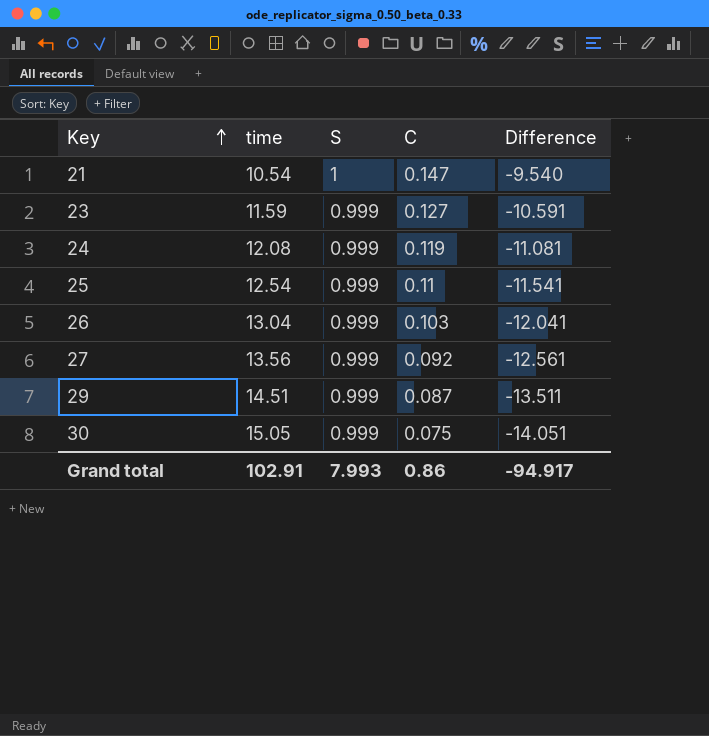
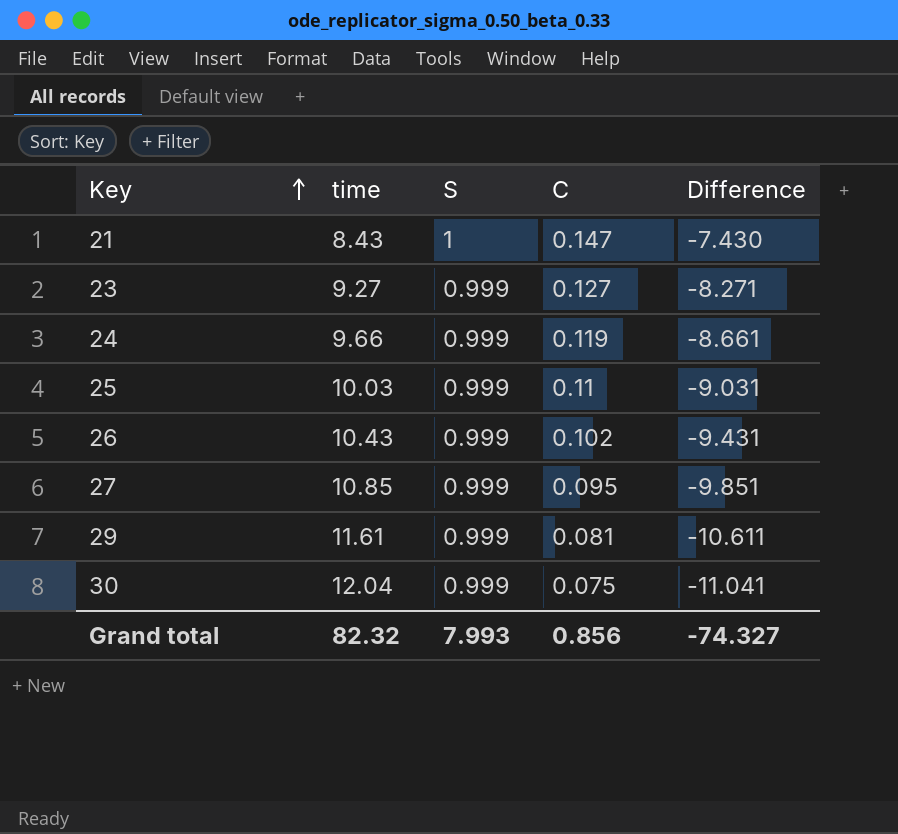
21 | time: 10.54 -> 8.43
21 | Difference: -9.540 -> -7.430
23 | time: 11.59 -> 9.27
23 | Difference: -10.591 -> -8.271
24 | time: 12.08 -> 9.66
24 | Difference: -11.081 -> -8.661
25 | time: 12.54 -> 10.03
25 | Difference: -11.541 -> -9.031
26 | time: 13.04 -> 10.43
26 | C: 0.103 -> 0.102
26 | Difference: -12.041 -> -9.431
27 | time: 13.56 -> 10.85
27 | C: 0.092 -> 0.095
27 | Difference: -12.561 -> -9.851
29 | time: 14.51 -> 11.61
29 | C: 0.087 -> 0.081
29 | Difference: -13.511 -> -10.611
30 | time: 15.05 -> 12.04
30 | Difference: -14.051 -> -11.041
Grand total | time: 102.91 -> 82.32
Grand total | C: 0.86 -> 0.856
Grand total | Difference: -94.917 -> -74.327

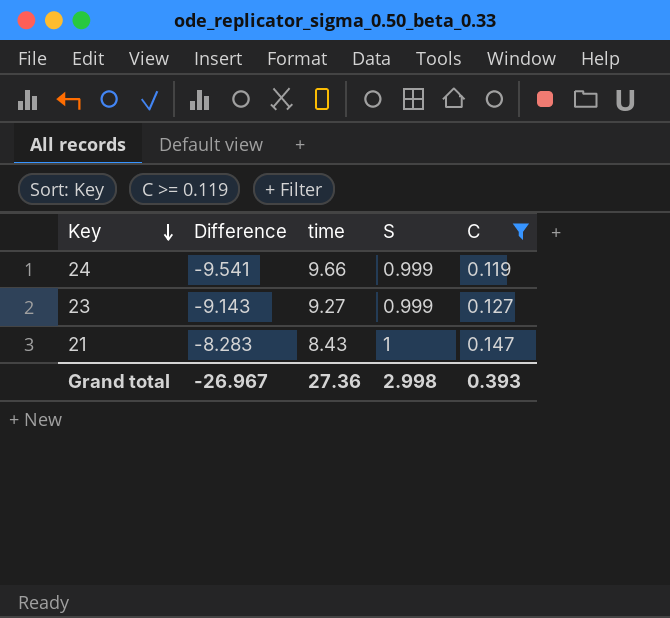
filter: none -> C >= 0.119
row order: Key ascending -> Key descending
column Difference | formula: [S] - [time] -> [C] - [time]
column Difference | position: 5 -> 2
Grand total | Difference: -74.327 -> -26.967
Grand total | time: 82.32 -> 27.36
Grand total | S: 7.993 -> 2.998
Grand total | C: 0.856 -> 0.393

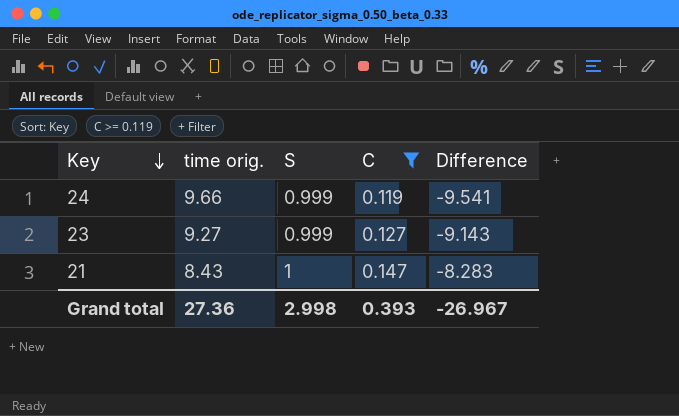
column name: time -> time orig.
column Difference | position: 2 -> 5

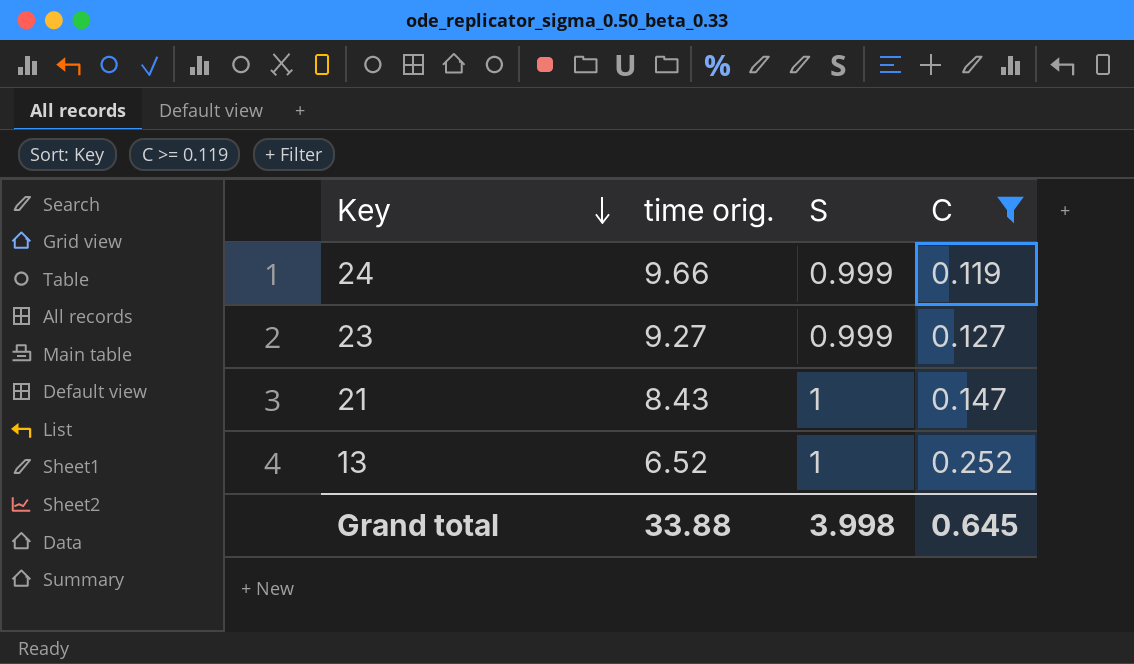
column Difference | formula: [C] - [time orig.] -> none
row 13: none -> 6.52 | 1 | 0.252
Grand total | time orig.: 27.36 -> 33.88
Grand total | S: 2.998 -> 3.998
Grand total | C: 0.393 -> 0.645

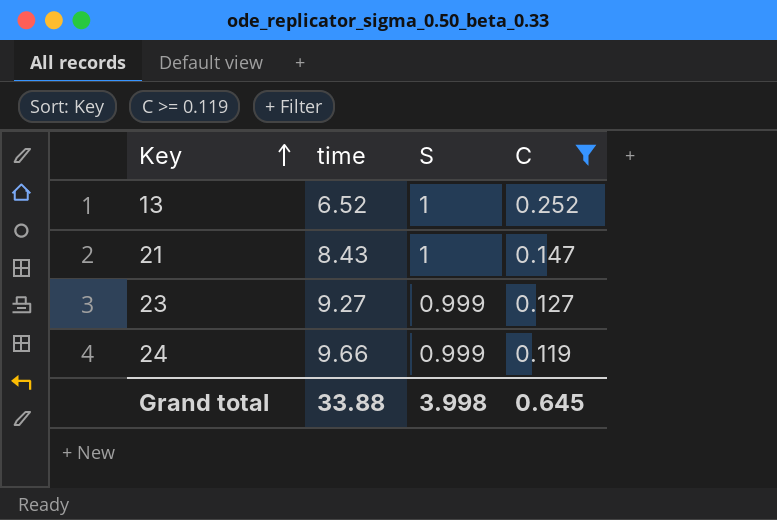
row order: Key descending -> Key ascending
column name: time orig. -> time

